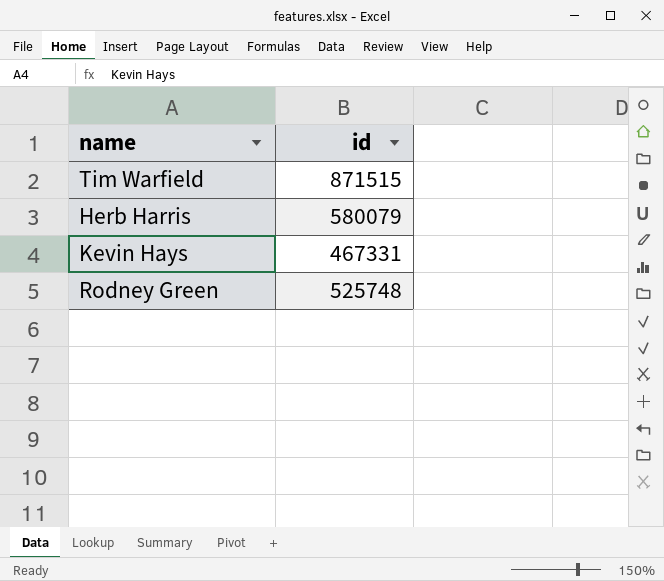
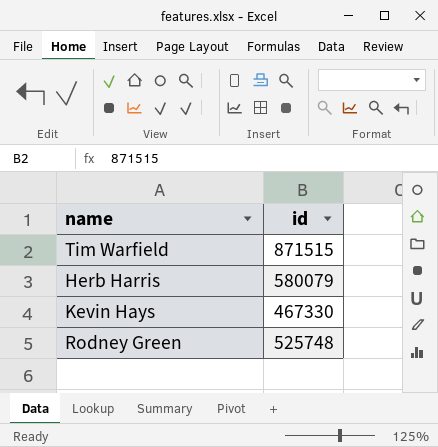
Kevin Hays | id: 467331 -> 467330

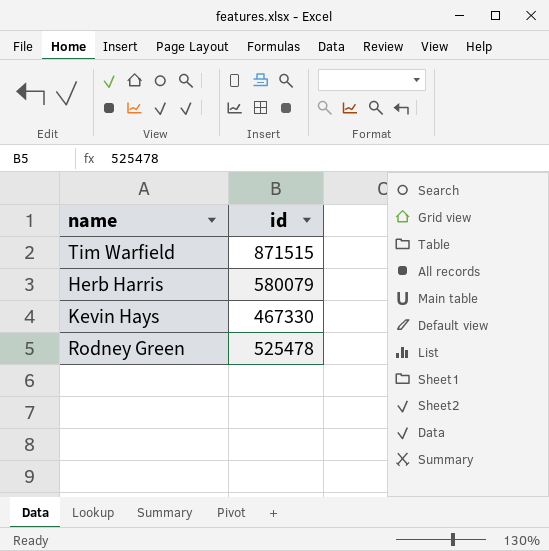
Rodney Green | id: 525748 -> 525478

